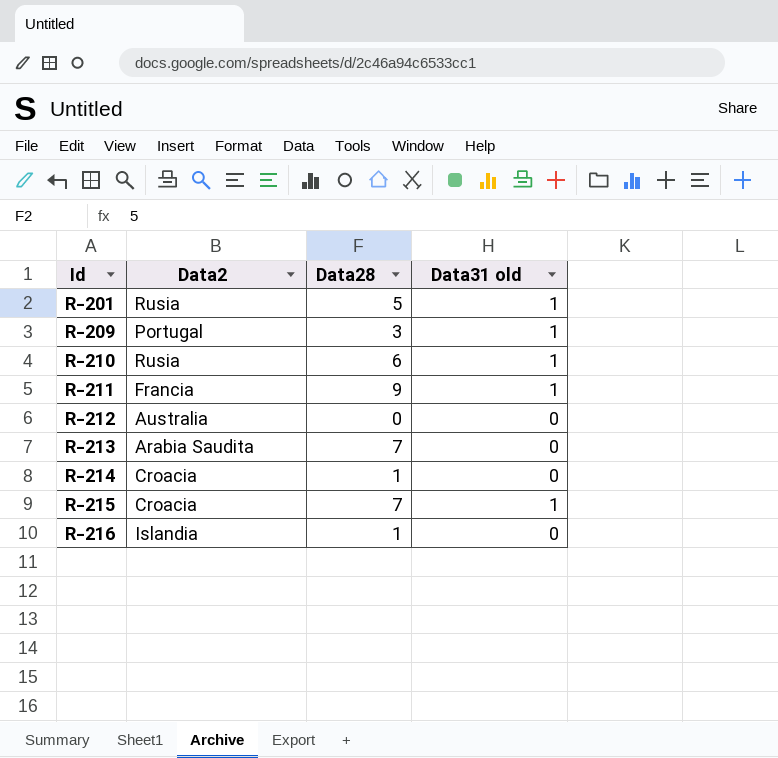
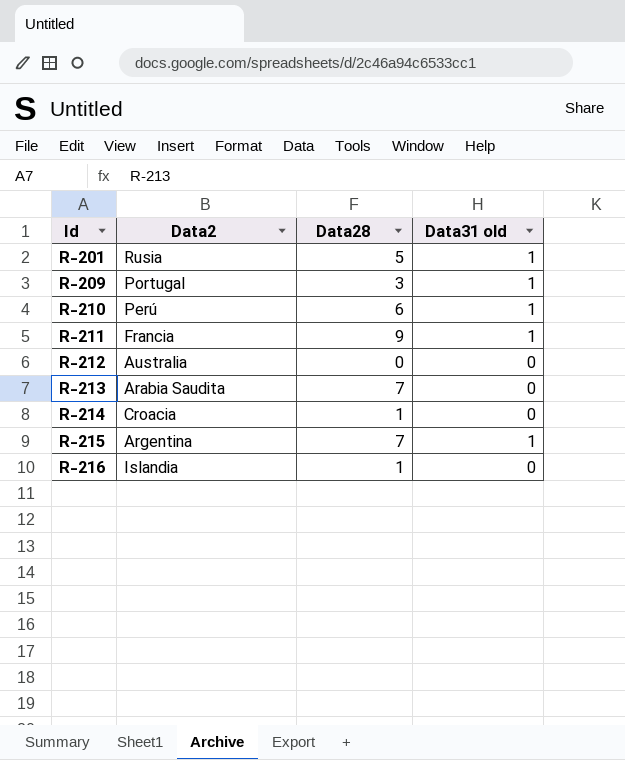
R-210 | Data2: Rusia -> Perú
R-215 | Data2: Croacia -> Argentina

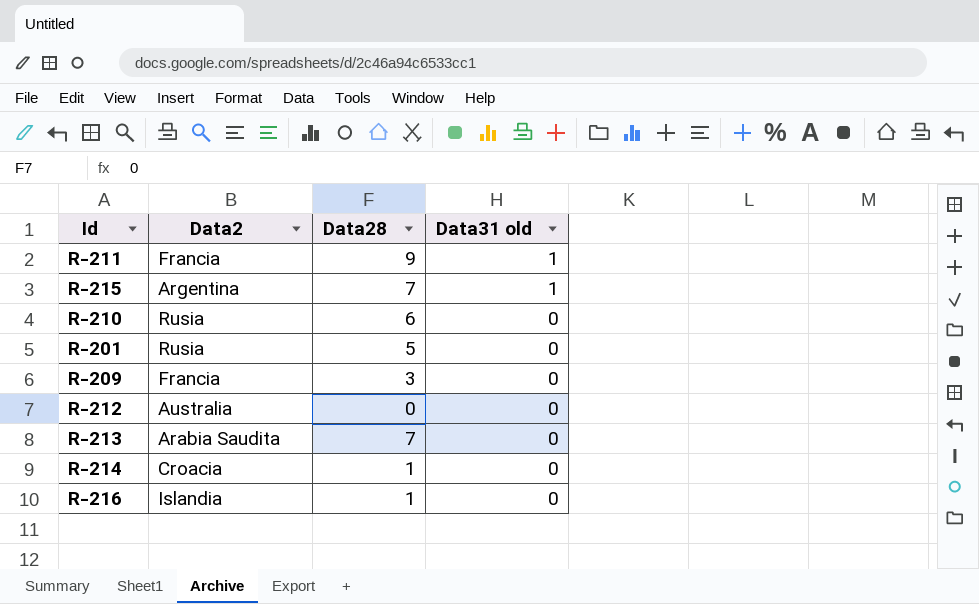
row order: Id ascending -> Data31 old descending
R-210 | Data2: Perú -> Rusia
R-210 | Data31 old: 1 -> 0
R-201 | Data31 old: 1 -> 0
R-209 | Data2: Portugal -> Francia
R-209 | Data31 old: 1 -> 0

